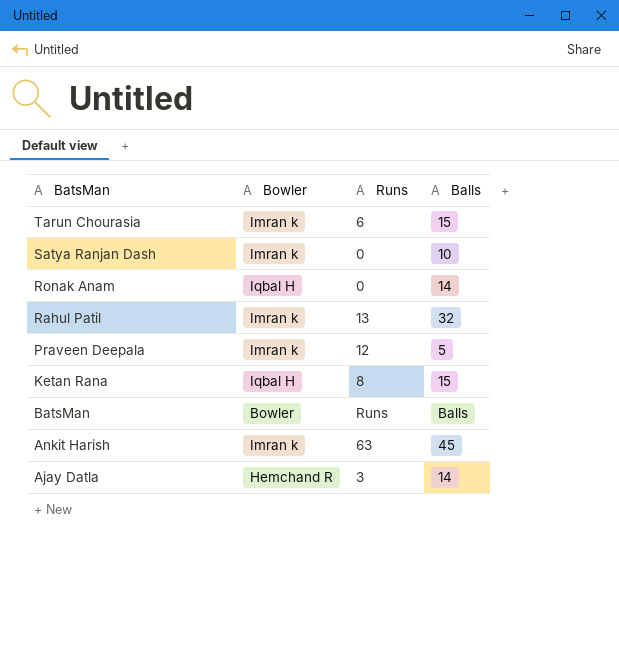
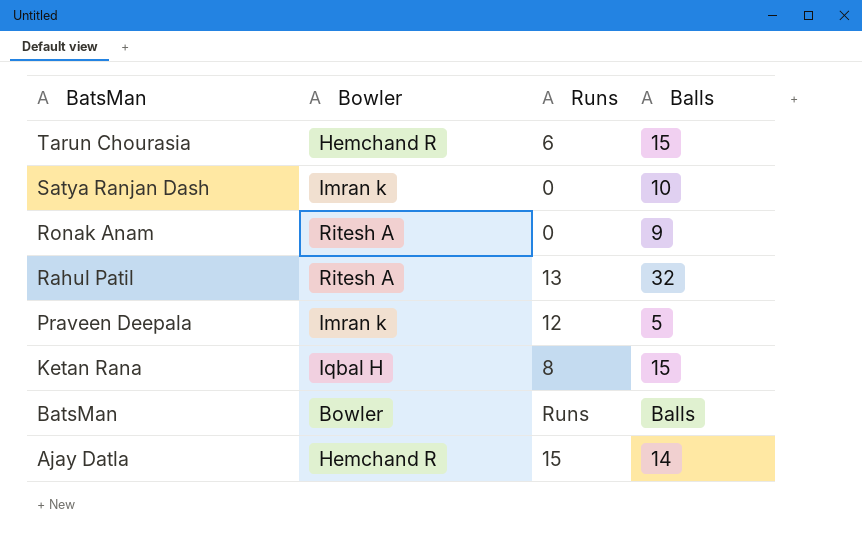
row Ankit Harish: Imran k | 63 | 45 -> none
Tarun Chourasia | Bowler: Imran k -> Hemchand R
Ronak Anam | Bowler: Iqbal H -> Ritesh A
Ronak Anam | Balls: 14 -> 9
Rahul Patil | Bowler: Imran k -> Ritesh A
Ajay Datla | Runs: 3 -> 15

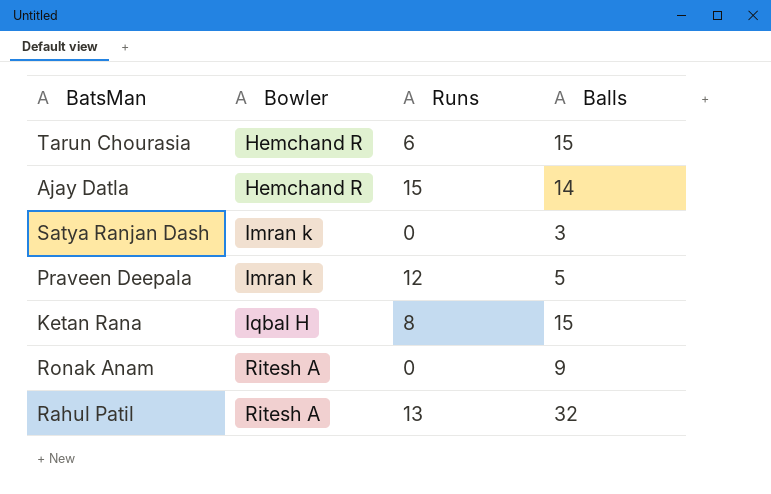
row order: BatsMan descending -> Bowler ascending
row BatsMan: Bowler | Runs | Balls -> none
Satya Ranjan Dash | Balls: 10 -> 3

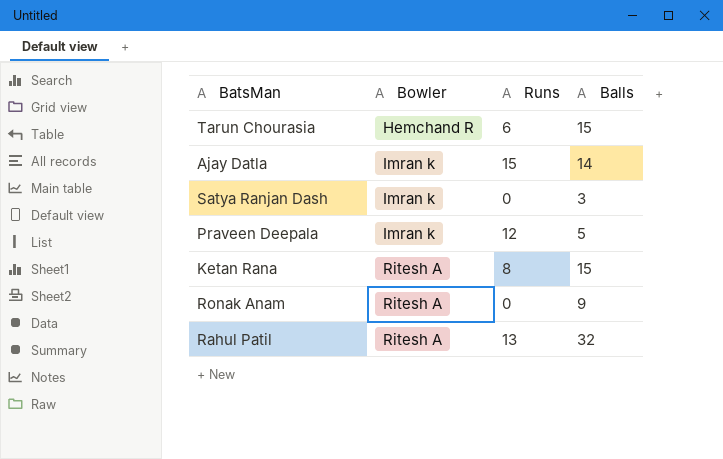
Ajay Datla | Bowler: Hemchand R -> Imran k
Ketan Rana | Bowler: Iqbal H -> Ritesh A

